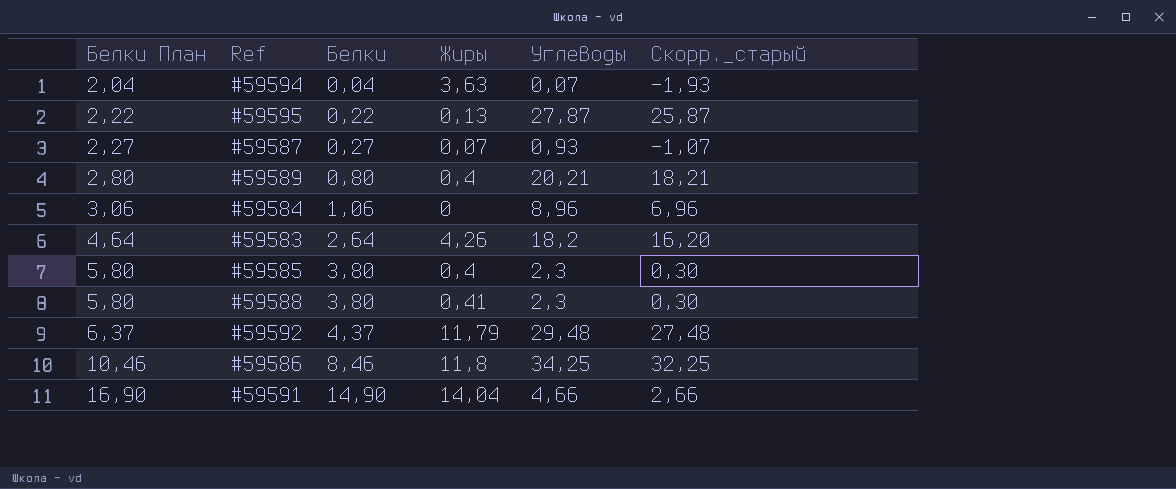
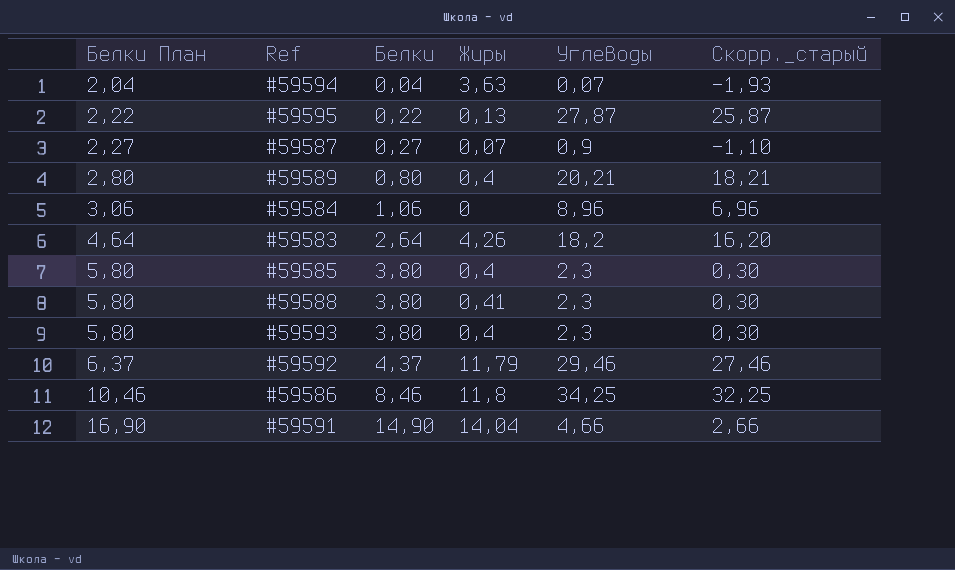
#59587 | Углеводы: 0,93 -> 0,9
#59587 | Скорр._старый: -1,07 -> -1,10
row #59593: none -> 5,80 | 3,80 | 0,4 | 2,3 | 0,30
#59592 | Углеводы: 29,48 -> 29,46
#59592 | Скорр._старый: 27,48 -> 27,46

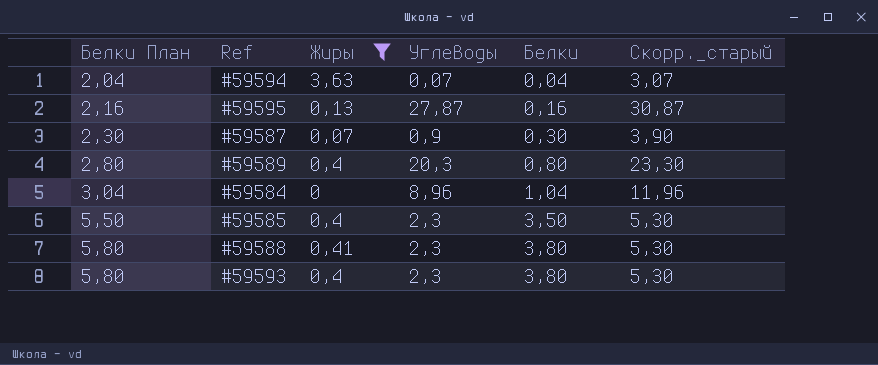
filter: none -> Жиры <= 3,63
column Белки | position: 3 -> 5
column Скорр._старый | formula: [Углеводы] - 2 -> [Углеводы] + 3
#59595 | Белки План: 2,22 -> 2,16
#59595 | Белки: 0,22 -> 0,16
#59587 | Белки План: 2,27 -> 2,30
#59587 | Белки: 0,27 -> 0,30
#59589 | Углеводы: 20,21 -> 20,3
#59584 | Белки План: 3,06 -> 3,04
#59584 | Белки: 1,06 -> 1,04
#59585 | Белки План: 5,80 -> 5,50
#59585 | Белки: 3,80 -> 3,50

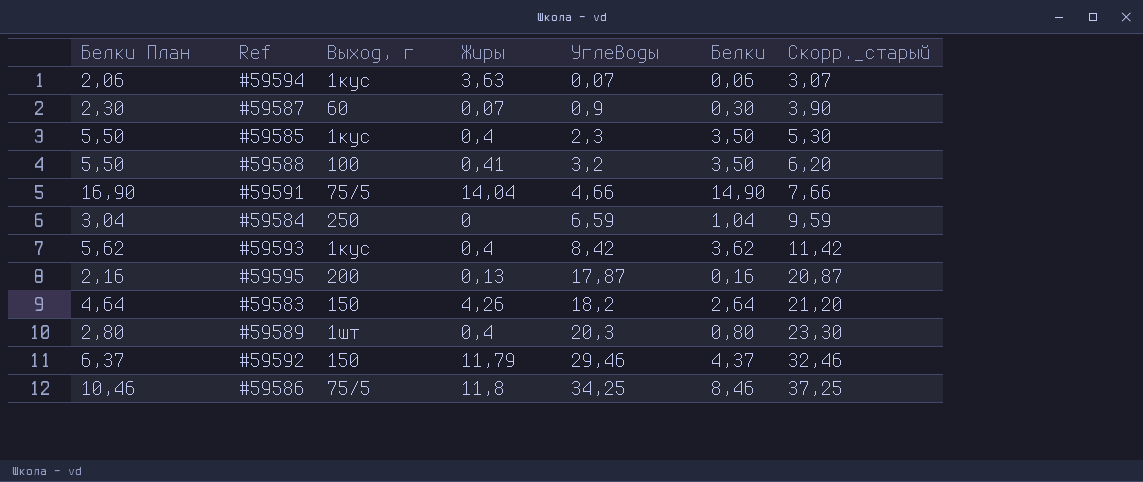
filter: Жиры <= 3,63 -> none
row order: Белки План ascending -> Углеводы ascending
column Выход, г | position: none -> 3
#59594 | Белки План: 2,04 -> 2,06
#59594 | Белки: 0,04 -> 0,06
#59588 | Белки План: 5,80 -> 5,50
#59588 | Углеводы: 2,3 -> 3,2
#59588 | Белки: 3,80 -> 3,50
#59588 | Скорр._старый: 5,30 -> 6,20
#59584 | Углеводы: 8,96 -> 6,59
#59584 | Скорр._старый: 11,96 -> 9,59
#59593 | Белки План: 5,80 -> 5,62
#59593 | Углеводы: 2,3 -> 8,42
#59593 | Белки: 3,80 -> 3,62
#59593 | Скорр._старый: 5,30 -> 11,42
#59595 | Углеводы: 27,87 -> 17,87
#59595 | Скорр._старый: 30,87 -> 20,87

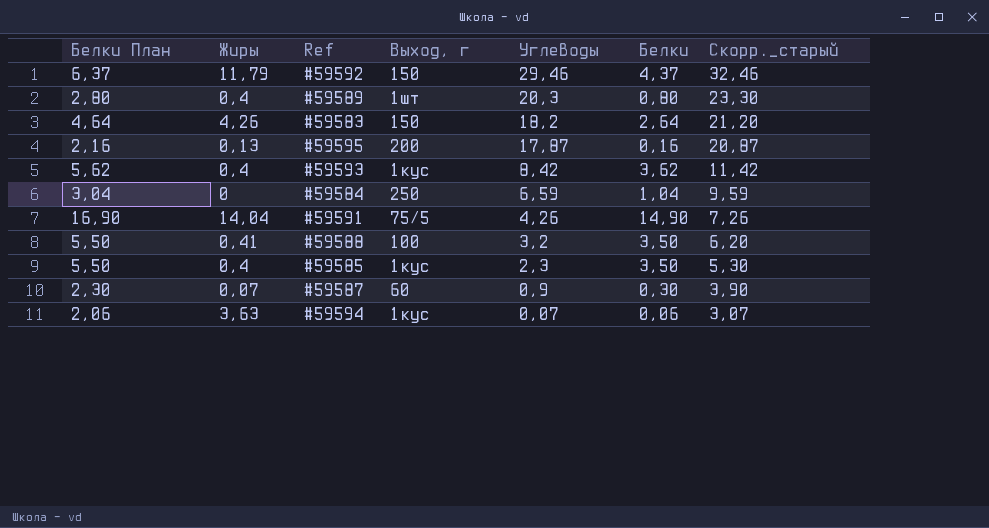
row order: Углеводы ascending -> Углеводы descending
column Жиры | position: 4 -> 2
row #59586: 10,46 | 75/5 | 11,8 | 34,25 | 8,46 | 37,25 -> none
#59591 | Углеводы: 4,66 -> 4,26
#59591 | Скорр._старый: 7,66 -> 7,26

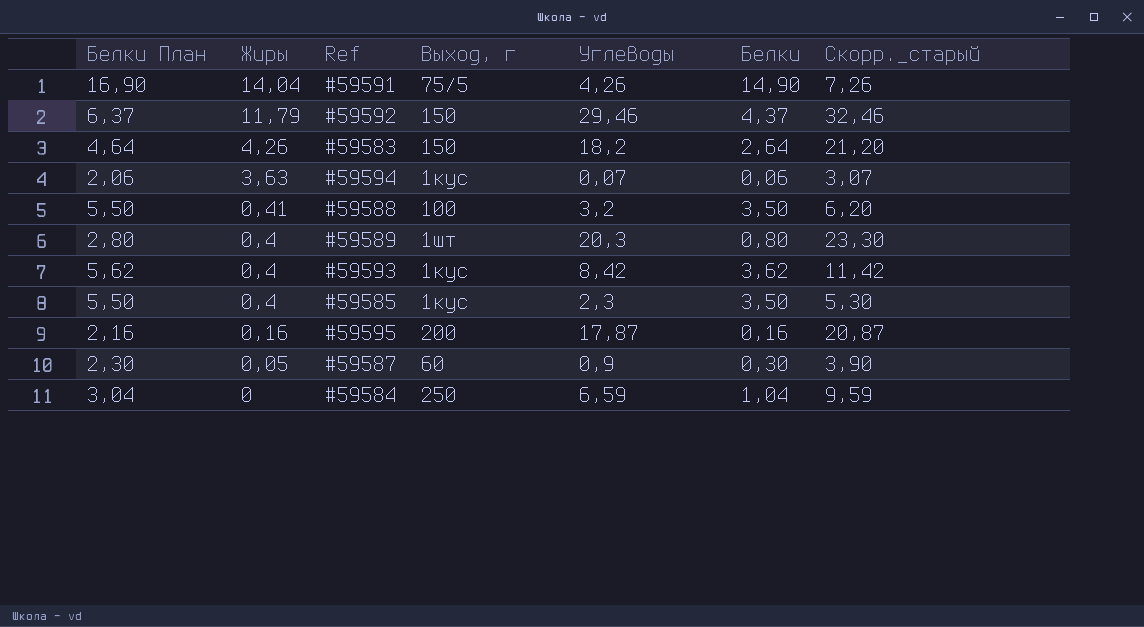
row order: Углеводы descending -> Жиры descending
#59595 | Жиры: 0,13 -> 0,16
#59587 | Жиры: 0,07 -> 0,05

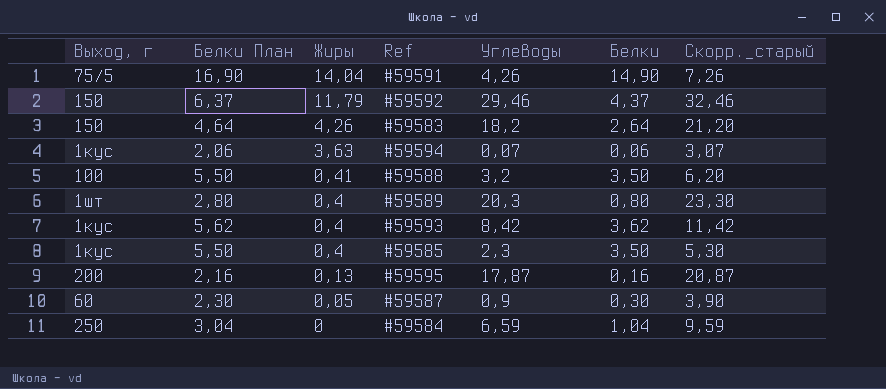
column Выход, г | position: 4 -> 1
#59595 | Жиры: 0,16 -> 0,13

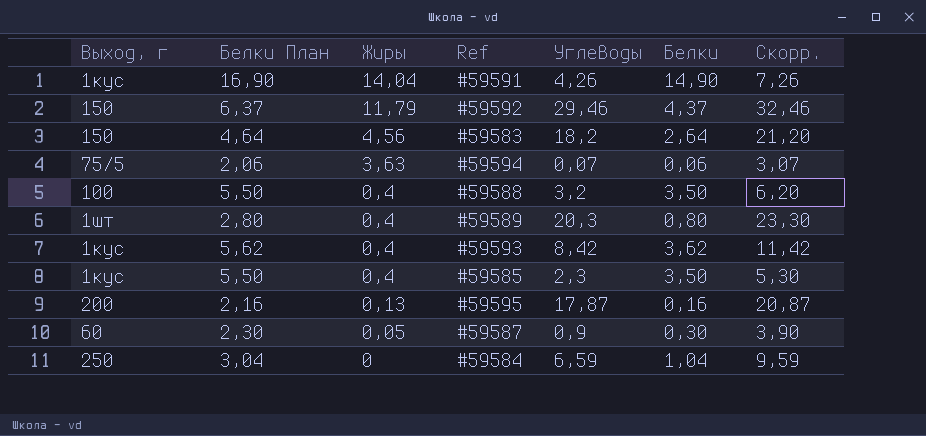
column name: Скорр._старый -> Скорр.
#59591 | Выход, г: 75/5 -> 1кус
#59583 | Жиры: 4,26 -> 4,56
#59594 | Выход, г: 1кус -> 75/5
#59588 | Жиры: 0,41 -> 0,4

